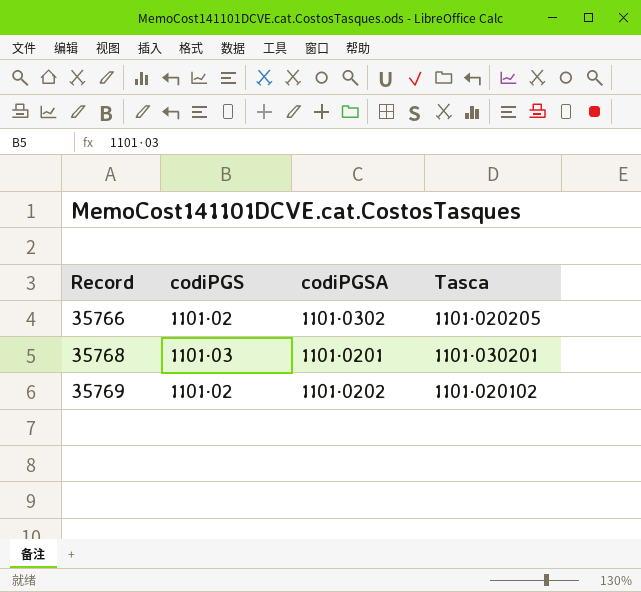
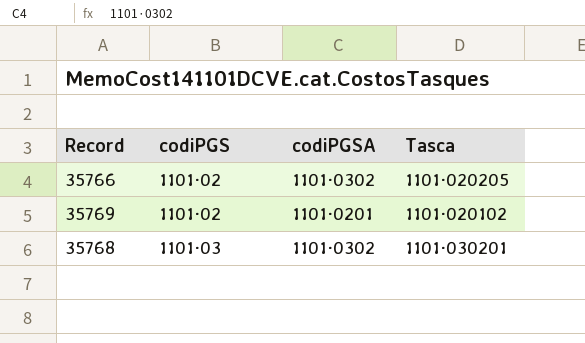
row order: Record ascending -> codiPGS ascending
35769 | codiPGSA: 1101·0202 -> 1101·0201
35768 | codiPGSA: 1101·0201 -> 1101·0302

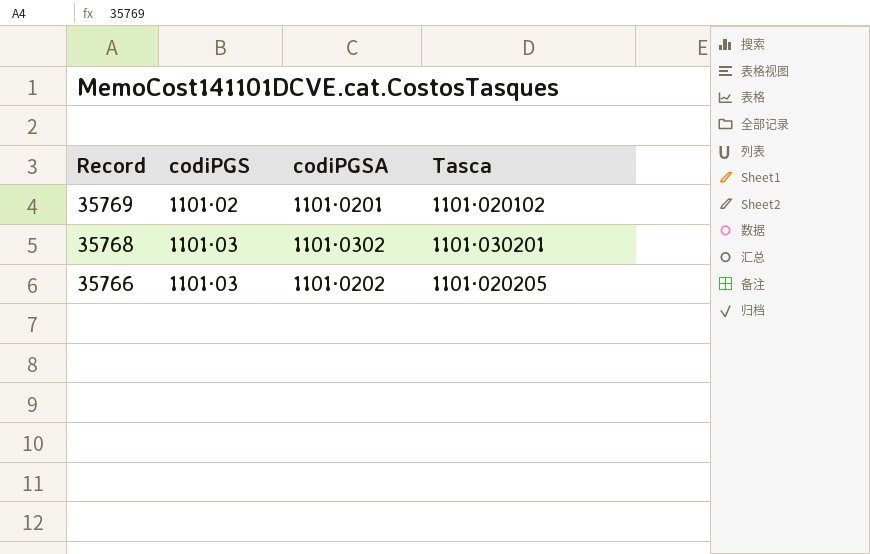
row order: codiPGS ascending -> Record descending
35766 | codiPGS: 1101·02 -> 1101·03
35766 | codiPGSA: 1101·0302 -> 1101·0202

